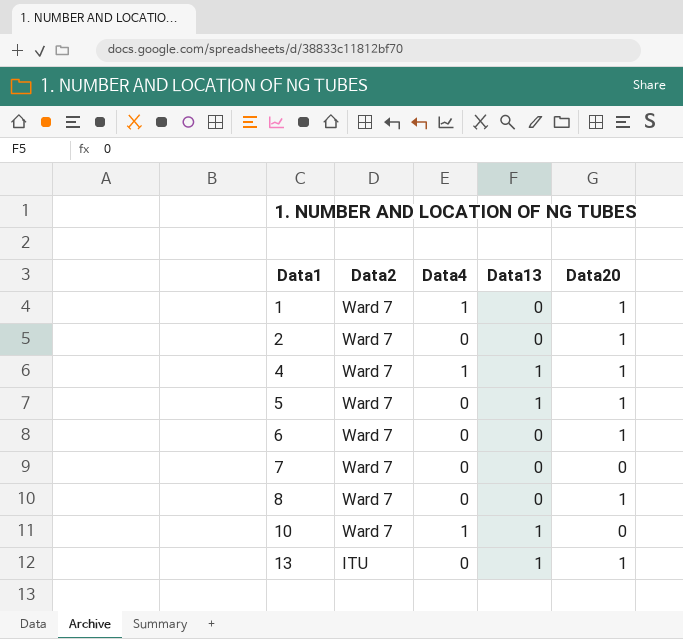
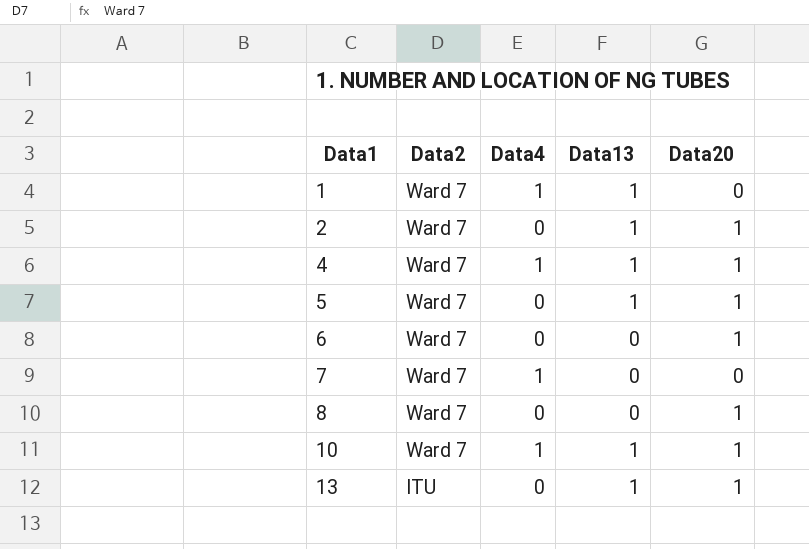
1 | Data13: 0 -> 1
1 | Data20: 1 -> 0
2 | Data13: 0 -> 1
7 | Data4: 0 -> 1
10 | Data20: 0 -> 1

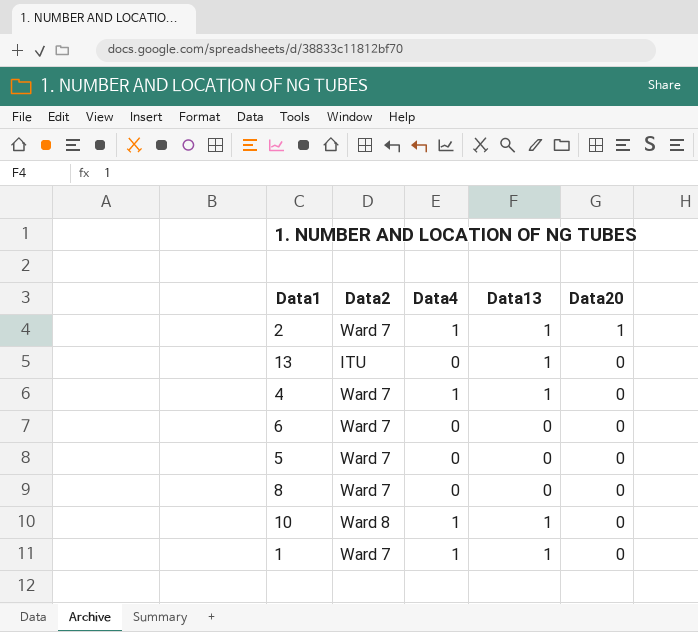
row order: Data1 ascending -> Data20 descending
row 7: Ward 7 | 1 | 0 | 0 -> none
2 | Data4: 0 -> 1
13 | Data20: 1 -> 0
4 | Data20: 1 -> 0
6 | Data20: 1 -> 0
5 | Data13: 1 -> 0
5 | Data20: 1 -> 0
8 | Data20: 1 -> 0
10 | Data2: Ward 7 -> Ward 8
10 | Data20: 1 -> 0

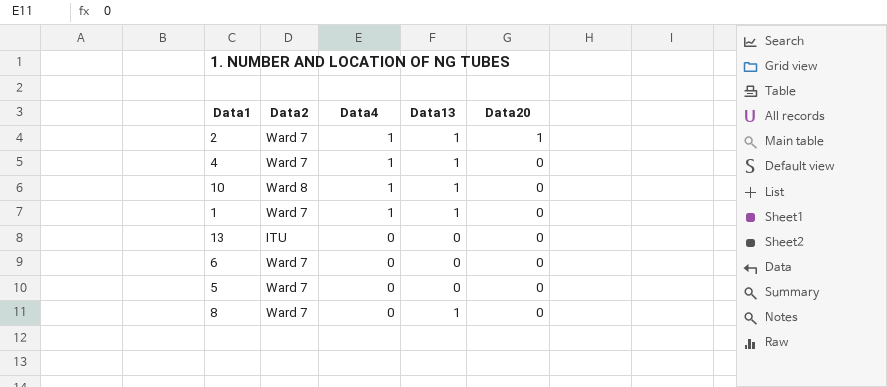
row order: Data20 descending -> Data4 descending
13 | Data13: 1 -> 0
8 | Data13: 0 -> 1

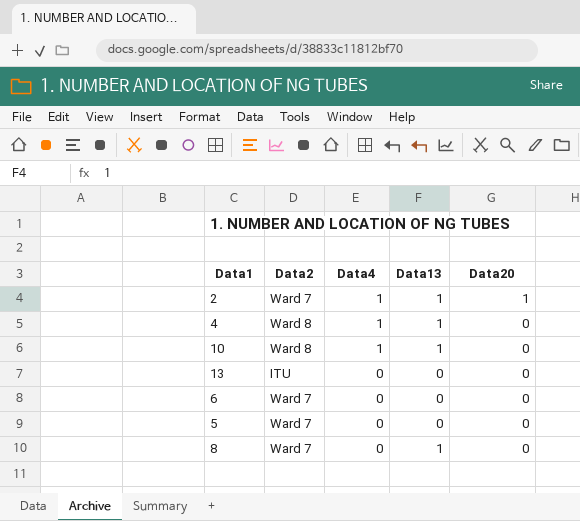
row 1: Ward 7 | 1 | 1 | 0 -> none
4 | Data2: Ward 7 -> Ward 8

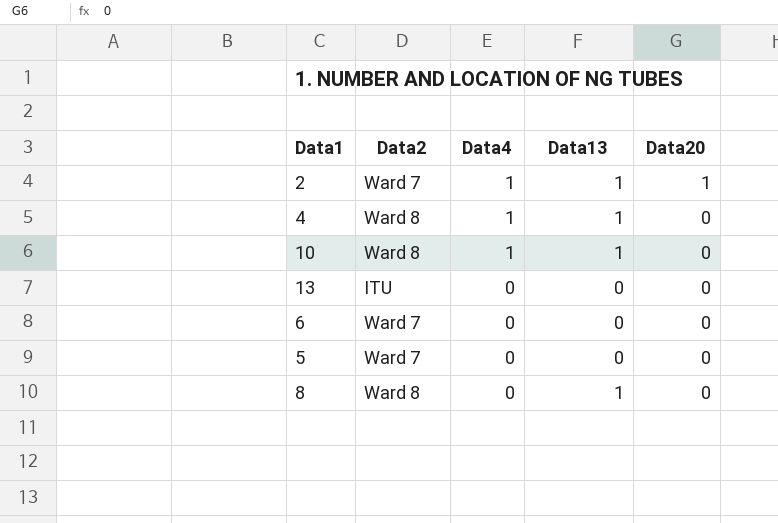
8 | Data2: Ward 7 -> Ward 8

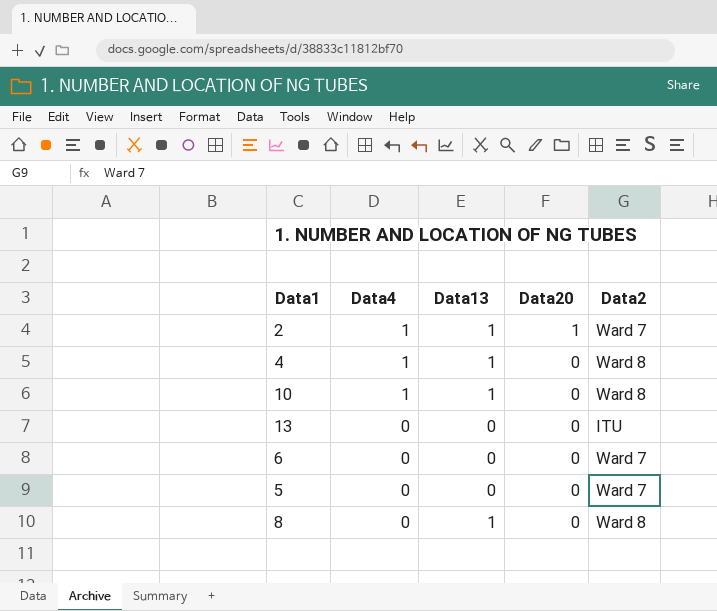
column Data2 | position: 2 -> 5

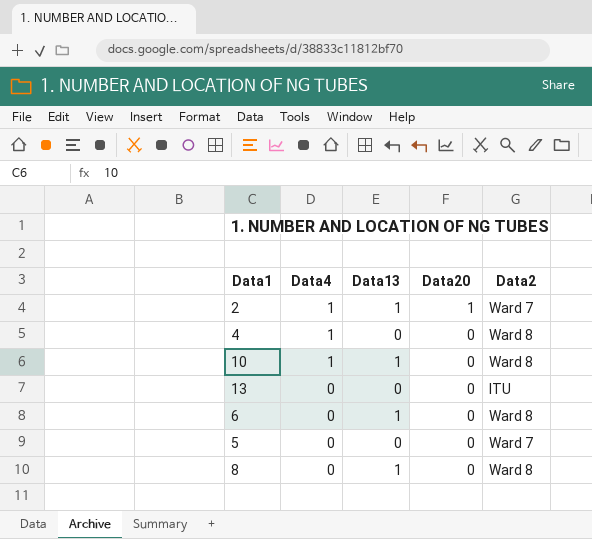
4 | Data13: 1 -> 0
6 | Data13: 0 -> 1
6 | Data2: Ward 7 -> Ward 8

